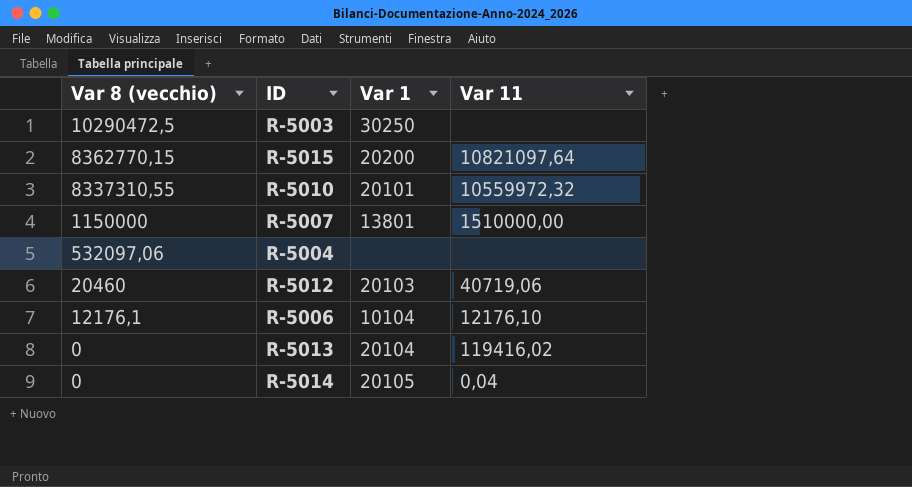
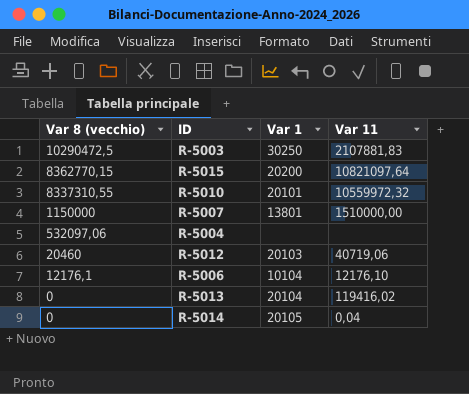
R-5003 | Var 11: none -> 2107881,83

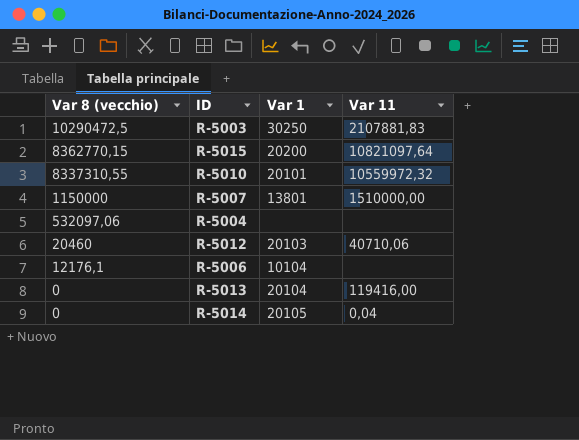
R-5012 | Var 11: 40719,06 -> 40710,06
R-5006 | Var 11: 12176,10 -> none
R-5013 | Var 11: 119416,02 -> 119416,00

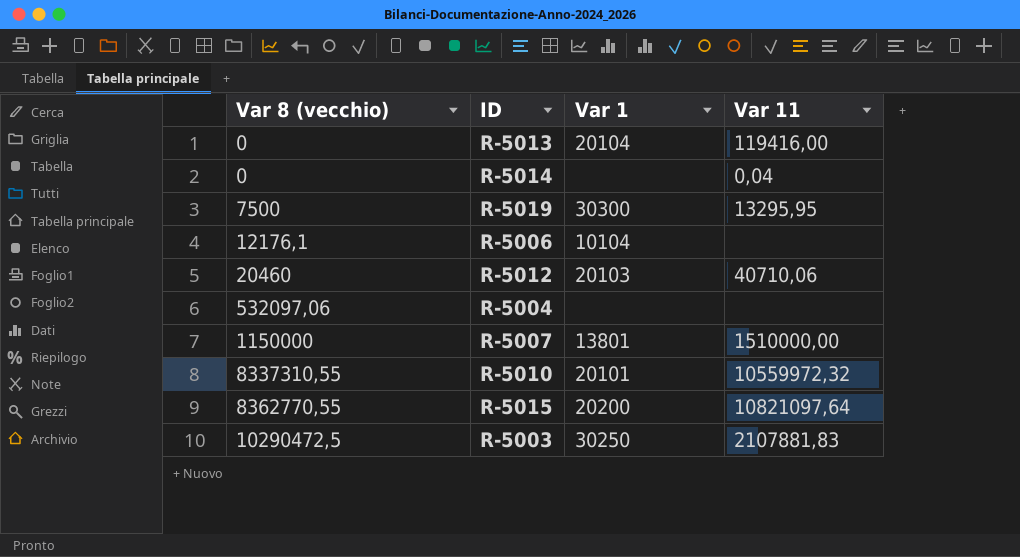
row order: Var 8 (vecchio) descending -> Var 8 (vecchio) ascending
R-5014 | Var 1: 20105 -> none
row R-5019: none -> 7500 | 30300 | 13295,95
R-5015 | Var 8 (vecchio): 8362770,15 -> 8362770,55

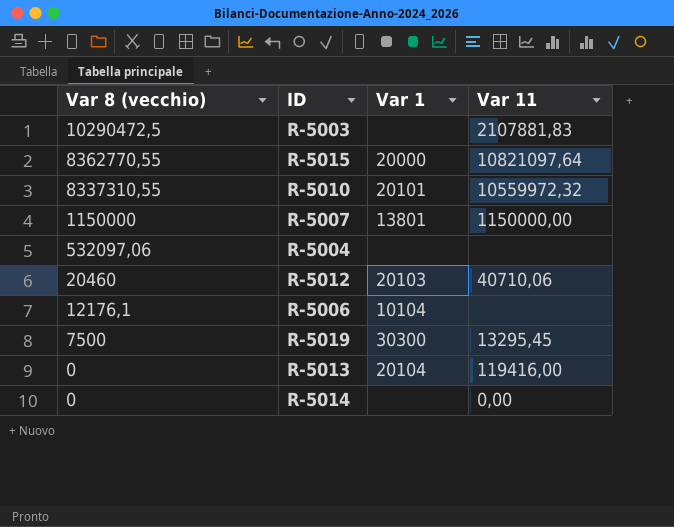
row order: Var 8 (vecchio) ascending -> Var 8 (vecchio) descending
R-5003 | Var 1: 30250 -> none
R-5015 | Var 1: 20200 -> 20000
R-5007 | Var 11: 1510000,00 -> 1150000,00
R-5019 | Var 11: 13295,95 -> 13295,45
R-5014 | Var 11: 0,04 -> 0,00

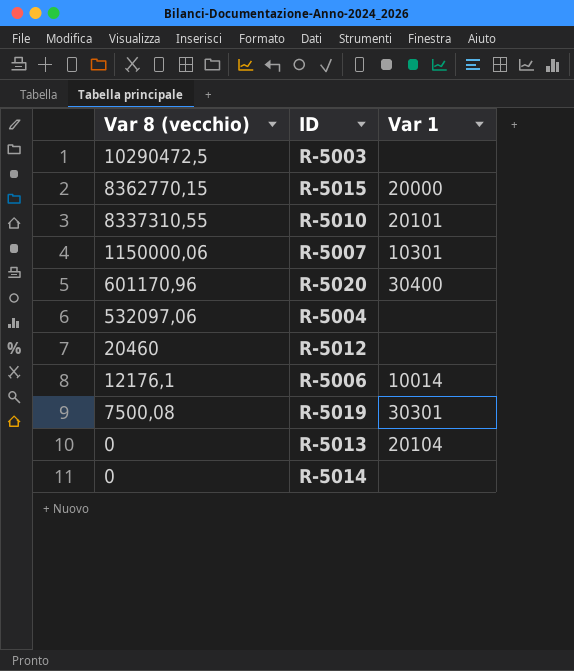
column Var 11 | position: 4 -> none
R-5015 | Var 8 (vecchio): 8362770,55 -> 8362770,15
R-5007 | Var 8 (vecchio): 1150000 -> 1150000,06
R-5007 | Var 1: 13801 -> 10301
row R-5020: none -> 601170,96 | 30400
R-5012 | Var 1: 20103 -> none
R-5006 | Var 1: 10104 -> 10014
R-5019 | Var 8 (vecchio): 7500 -> 7500,08
R-5019 | Var 1: 30300 -> 30301

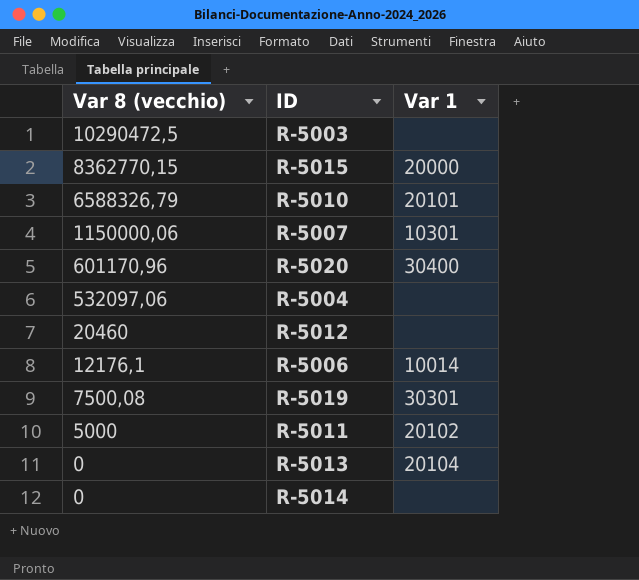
R-5010 | Var 8 (vecchio): 8337310,55 -> 6588326,79
row R-5011: none -> 5000 | 20102

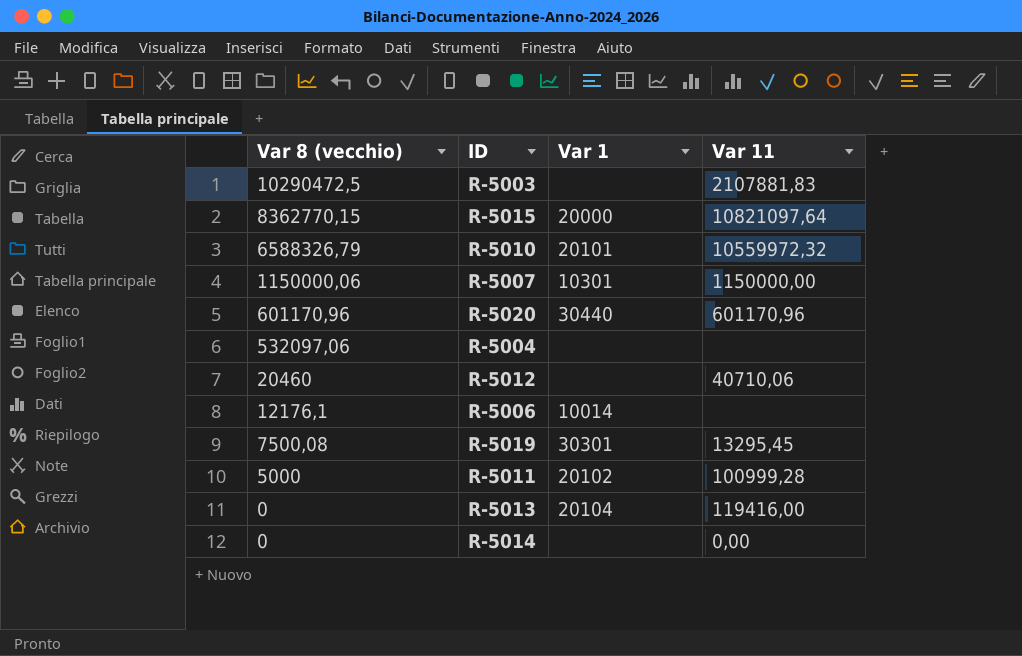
column Var 11 | position: none -> 4
R-5020 | Var 1: 30400 -> 30440

